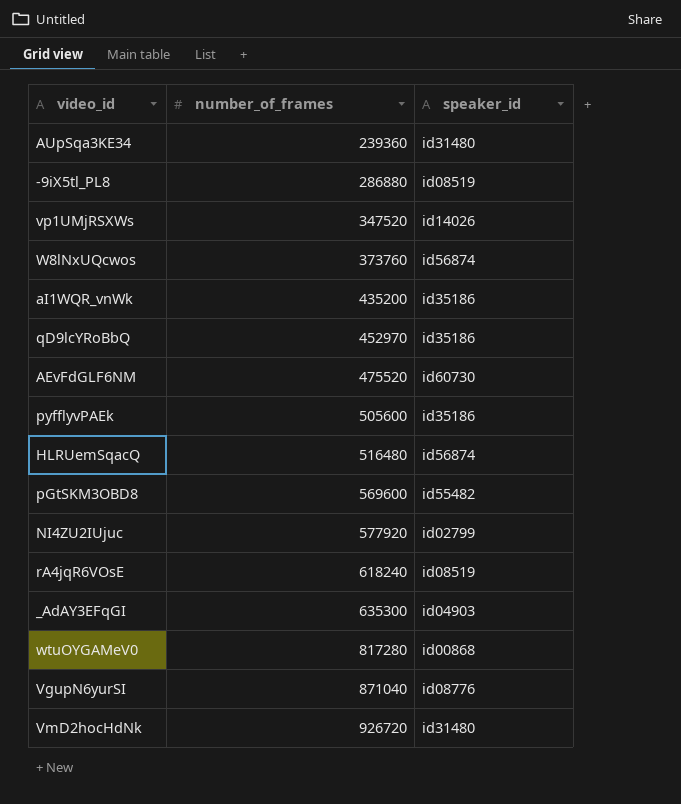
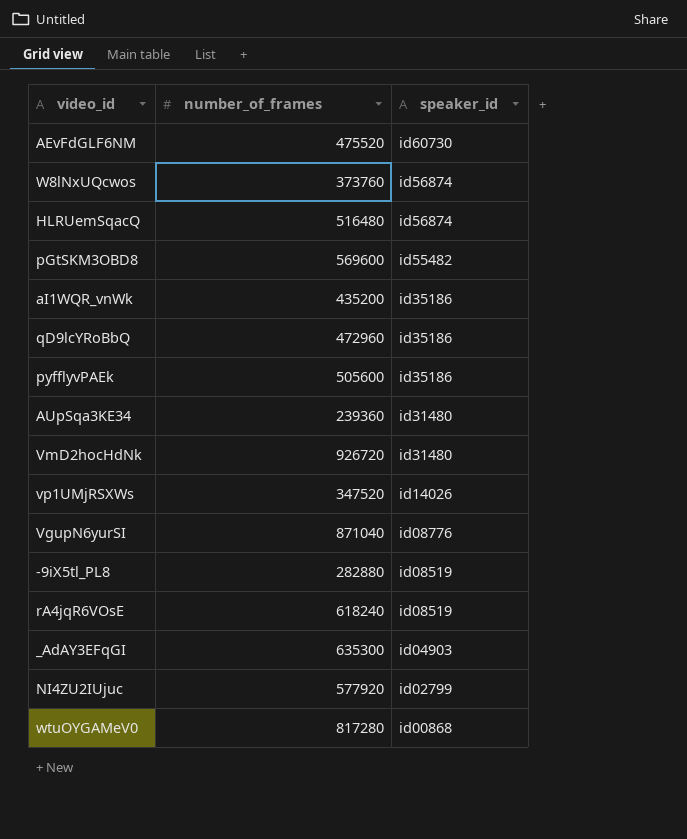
row order: number_of_frames ascending -> speaker_id descending
qD9lcYRoBbQ | number_of_frames: 452970 -> 472960
-9iX5tl_PL8 | number_of_frames: 286880 -> 282880

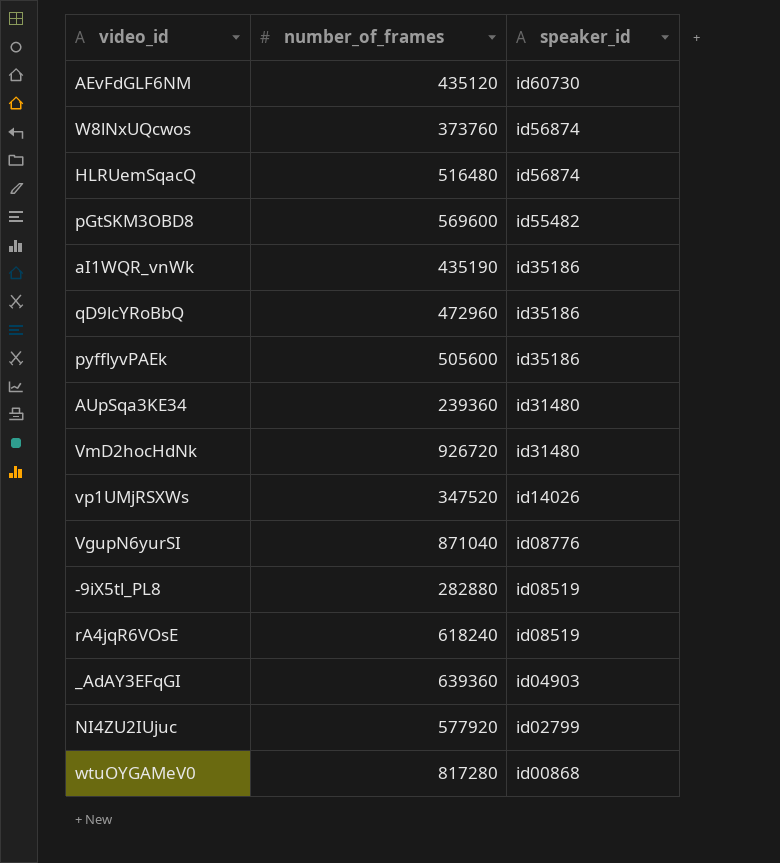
AEvFdGLF6NM | number_of_frames: 475520 -> 435120
aI1WQR_vnWk | number_of_frames: 435200 -> 435190
_AdAY3EFqGI | number_of_frames: 635300 -> 639360

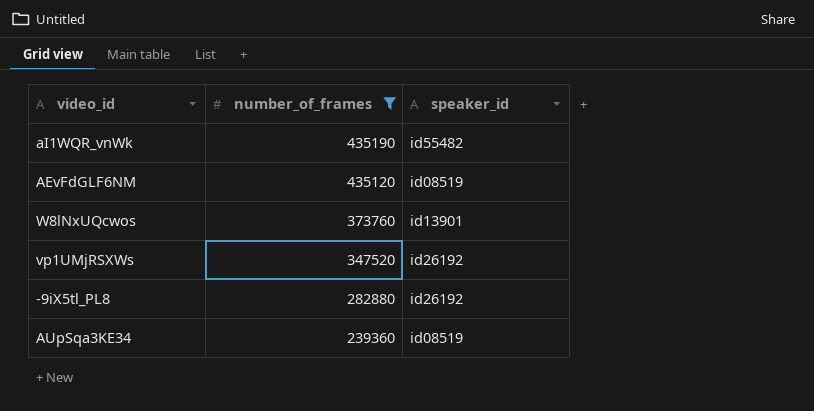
filter: none -> number_of_frames <= 435190
row order: speaker_id descending -> number_of_frames descending
aI1WQR_vnWk | speaker_id: id35186 -> id55482
AEvFdGLF6NM | speaker_id: id60730 -> id08519
W8lNxUQcwos | speaker_id: id56874 -> id13901
vp1UMjRSXWs | speaker_id: id14026 -> id26192
-9iX5tl_PL8 | speaker_id: id08519 -> id26192
AUpSqa3KE34 | speaker_id: id31480 -> id08519

